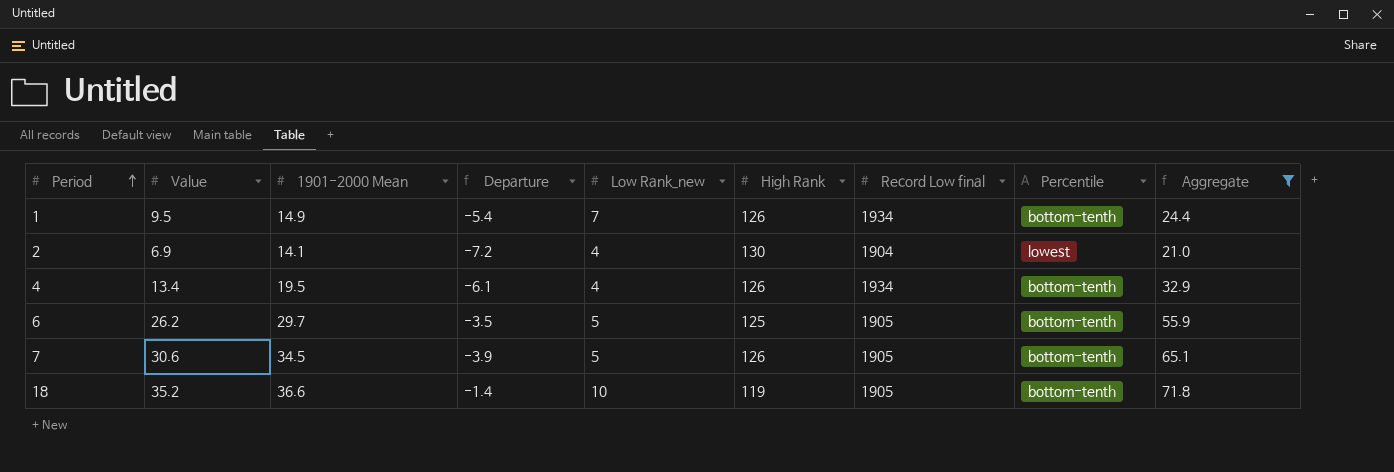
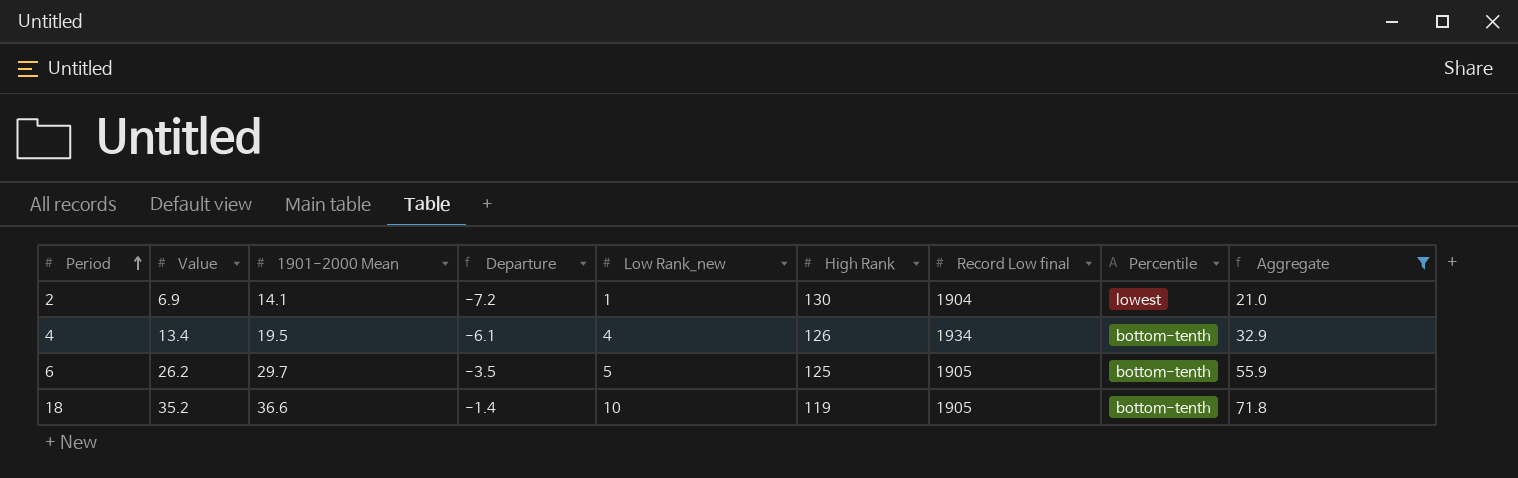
row 1: 9.5 | 14.9 | -5.4 | 7 | 126 | 1934 | bottom-tenth | 24.4 -> none
row 7: 30.6 | 34.5 | -3.9 | 5 | 126 | 1905 | bottom-tenth | 65.1 -> none
2 | Low Rank_new: 4 -> 1

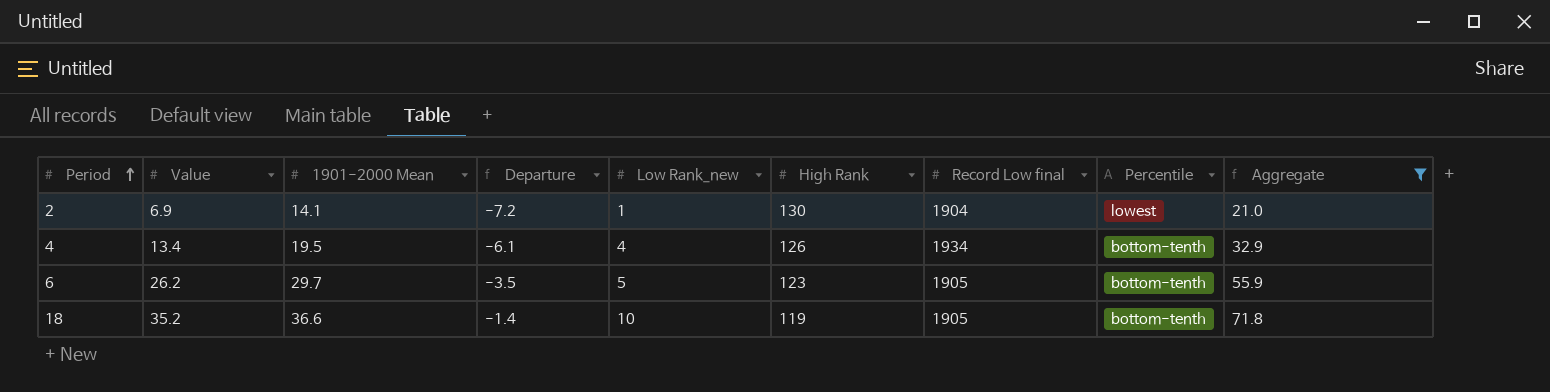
6 | High Rank: 125 -> 123

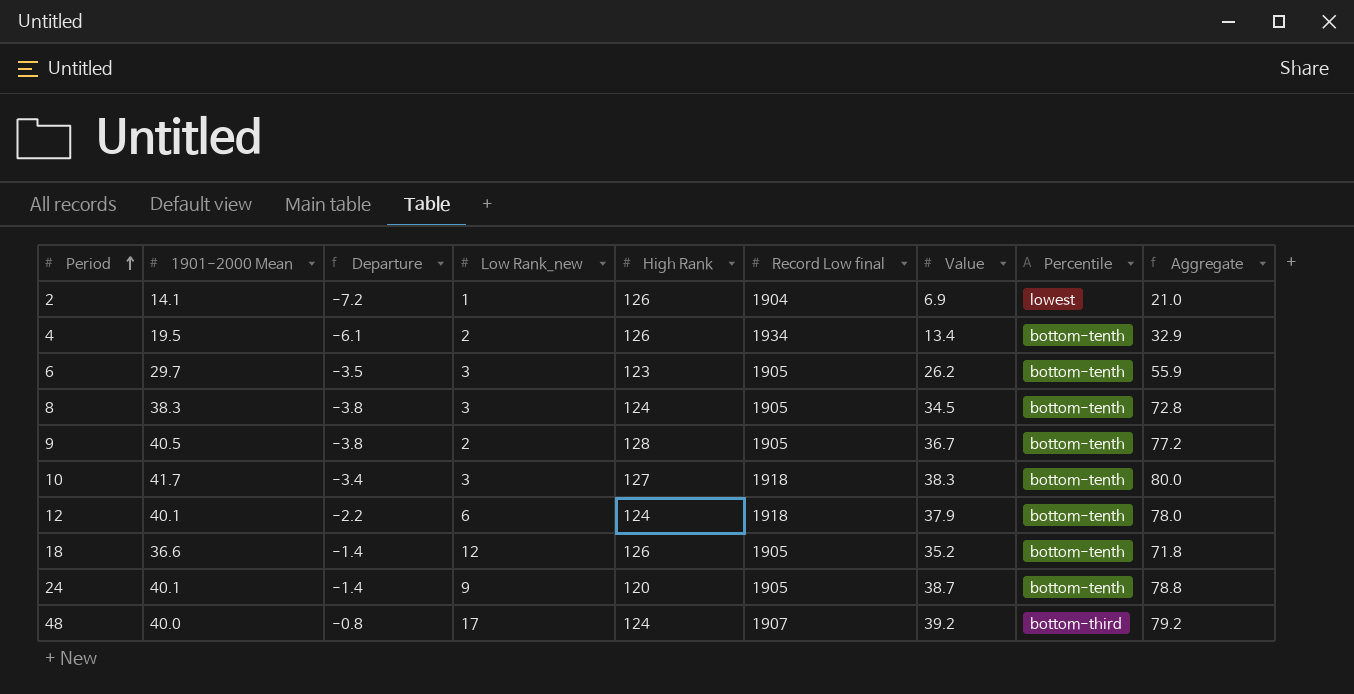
filter: Aggregate <= 71.8 -> none
column Value | position: 2 -> 7
2 | High Rank: 130 -> 126
4 | Low Rank_new: 4 -> 2
6 | Low Rank_new: 5 -> 3
18 | Low Rank_new: 10 -> 12
18 | High Rank: 119 -> 126

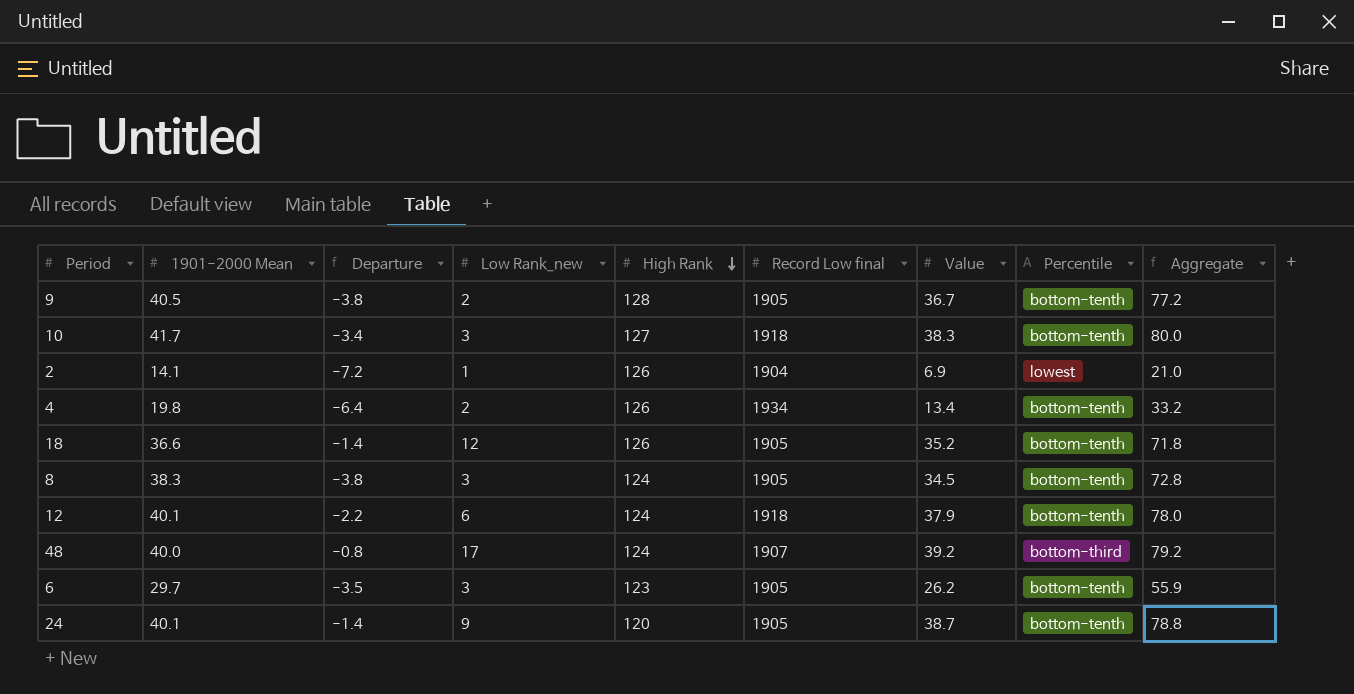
row order: Period ascending -> High Rank descending
4 | 1901-2000 Mean: 19.5 -> 19.8
4 | Departure: -6.1 -> -6.4
4 | Aggregate: 32.9 -> 33.2

